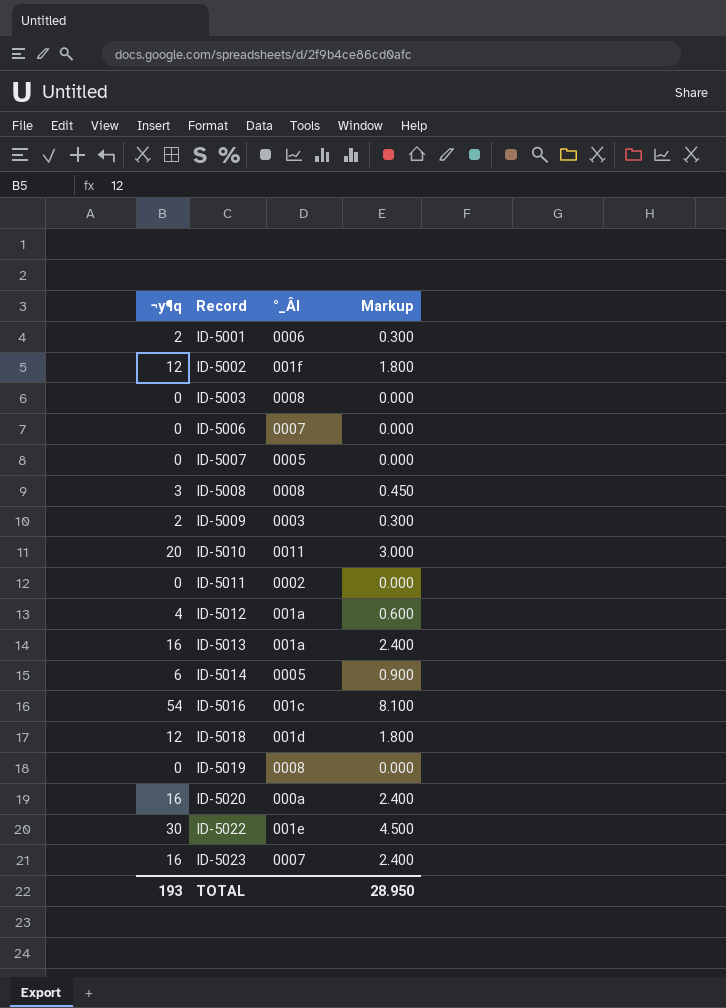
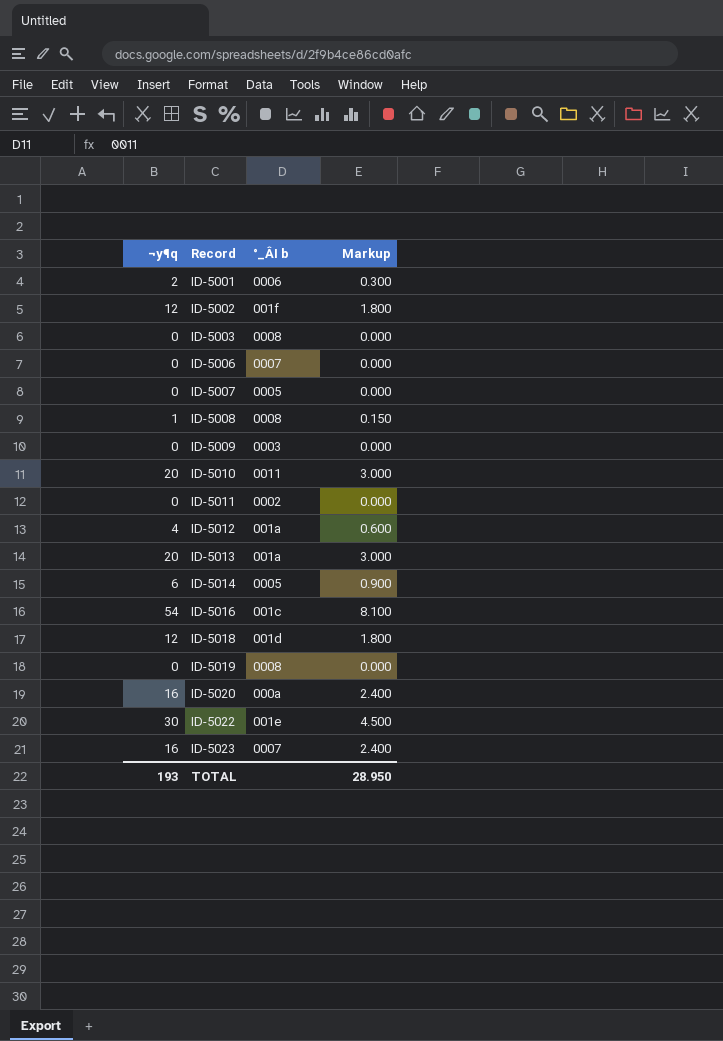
column name: °_ÂI -> °_ÂI b
ID-5008 | ¬y¶q: 3 -> 1
ID-5008 | Markup: 0.450 -> 0.150
ID-5009 | ¬y¶q: 2 -> 0
ID-5009 | Markup: 0.300 -> 0.000
ID-5013 | ¬y¶q: 16 -> 20
ID-5013 | Markup: 2.400 -> 3.000

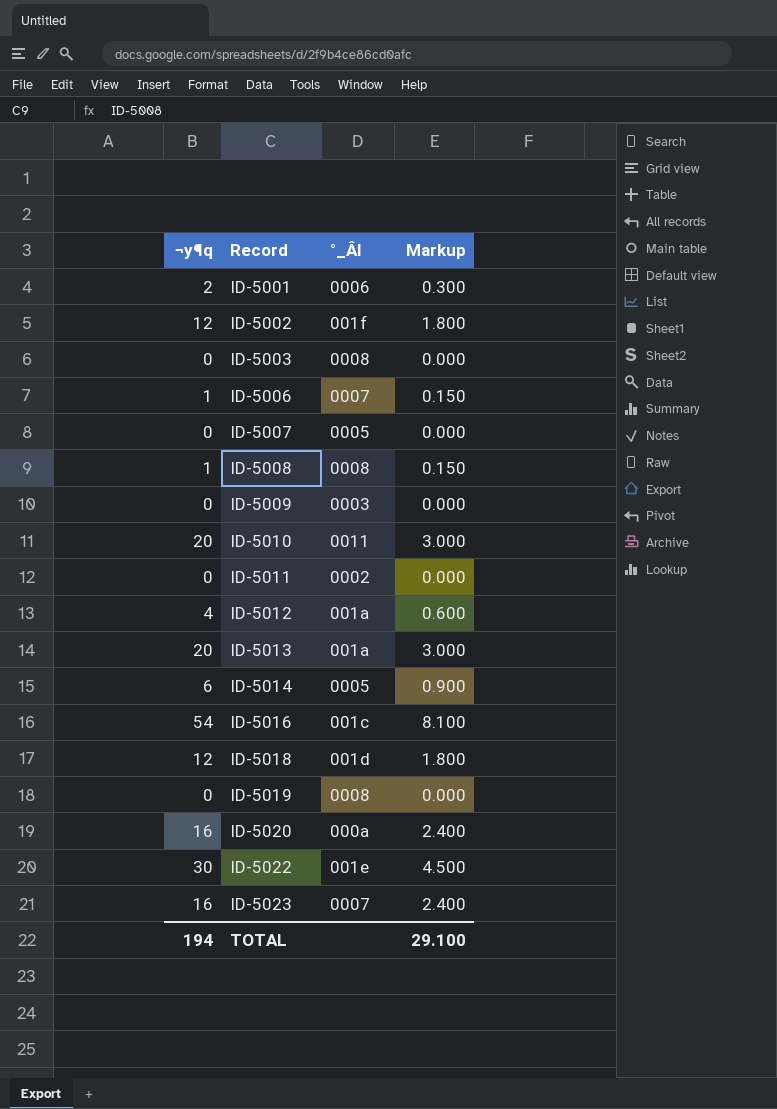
column name: °_ÂI b -> °_ÂI
ID-5006 | ¬y¶q: 0 -> 1
ID-5006 | Markup: 0.000 -> 0.150
TOTAL | ¬y¶q: 193 -> 194
TOTAL | Markup: 28.950 -> 29.100

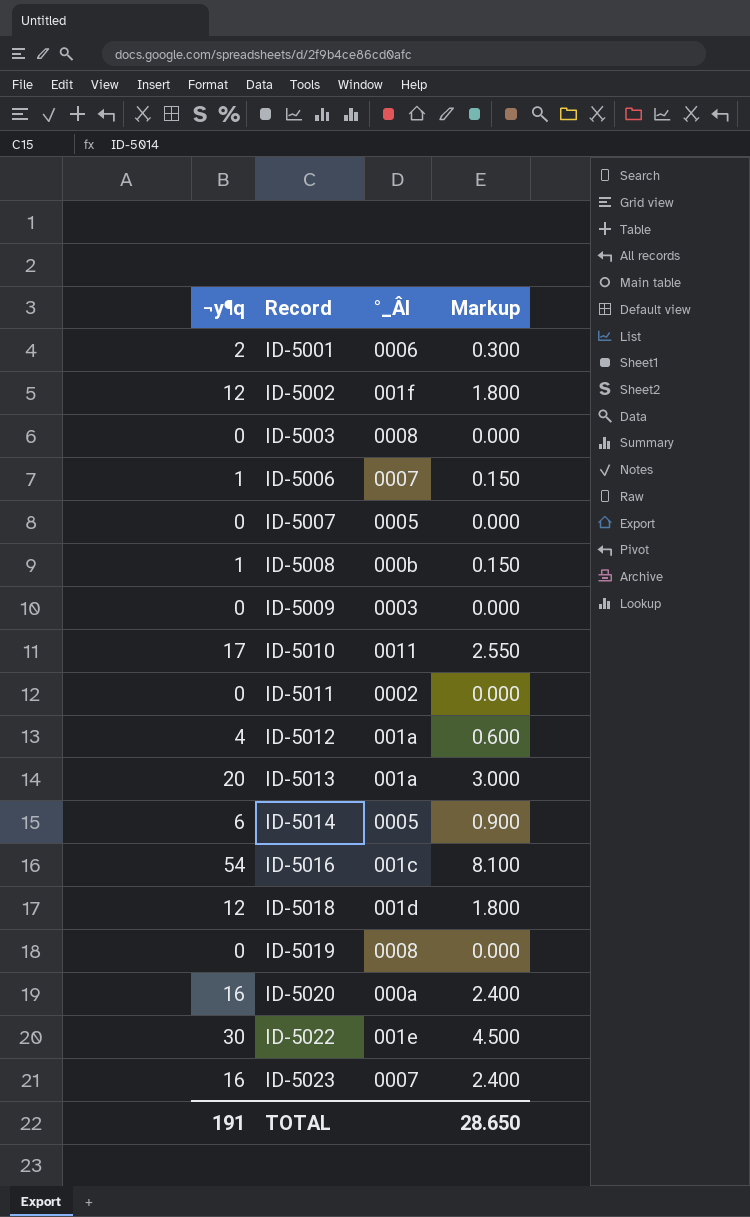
ID-5008 | °_ÂI: 0008 -> 000b
ID-5010 | ¬y¶q: 20 -> 17
ID-5010 | Markup: 3.000 -> 2.550
TOTAL | ¬y¶q: 194 -> 191
TOTAL | Markup: 29.100 -> 28.650

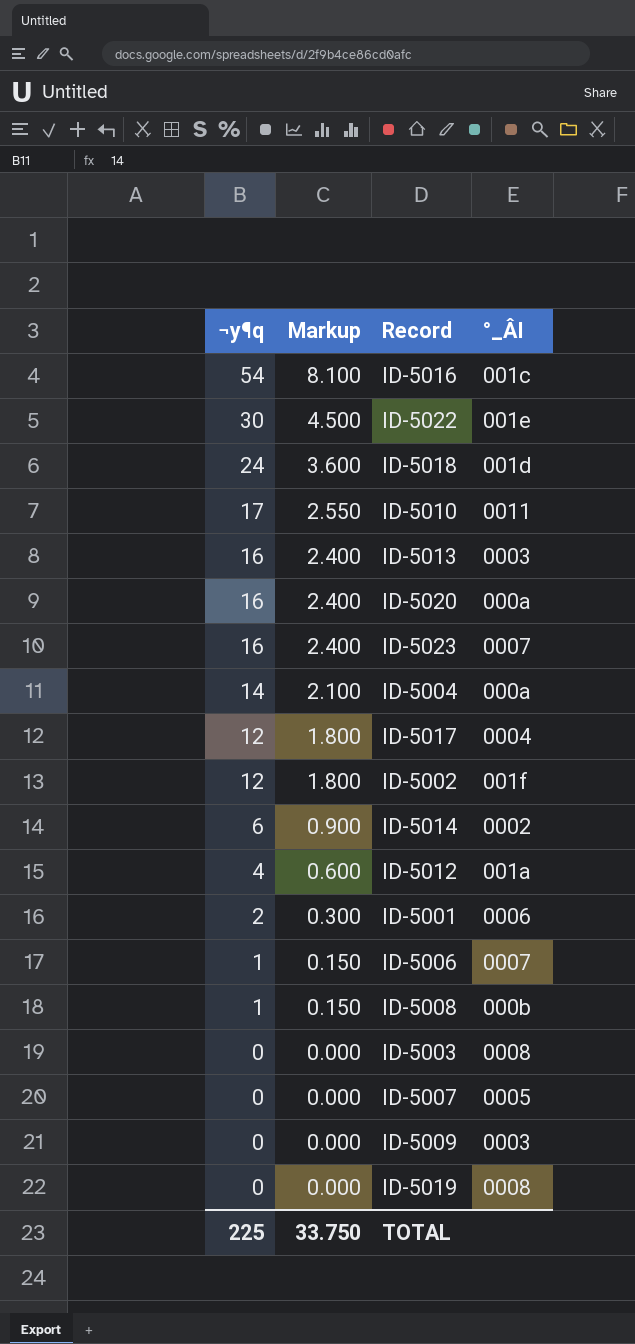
row order: Record ascending -> ¬y¶q descending
column Markup | position: 4 -> 2
row ID-5011: 0 | 0002 | 0.000 -> none
ID-5018 | ¬y¶q: 12 -> 24
ID-5018 | Markup: 1.800 -> 3.600
ID-5013 | ¬y¶q: 20 -> 16
ID-5013 | Markup: 3.000 -> 2.400
ID-5013 | °_ÂI: 001a -> 0003
row ID-5004: none -> 14 | 2.100 | 000a
row ID-5017: none -> 12 | 1.800 | 0004
ID-5014 | °_ÂI: 0005 -> 0002
TOTAL | ¬y¶q: 191 -> 225
TOTAL | Markup: 28.650 -> 33.750

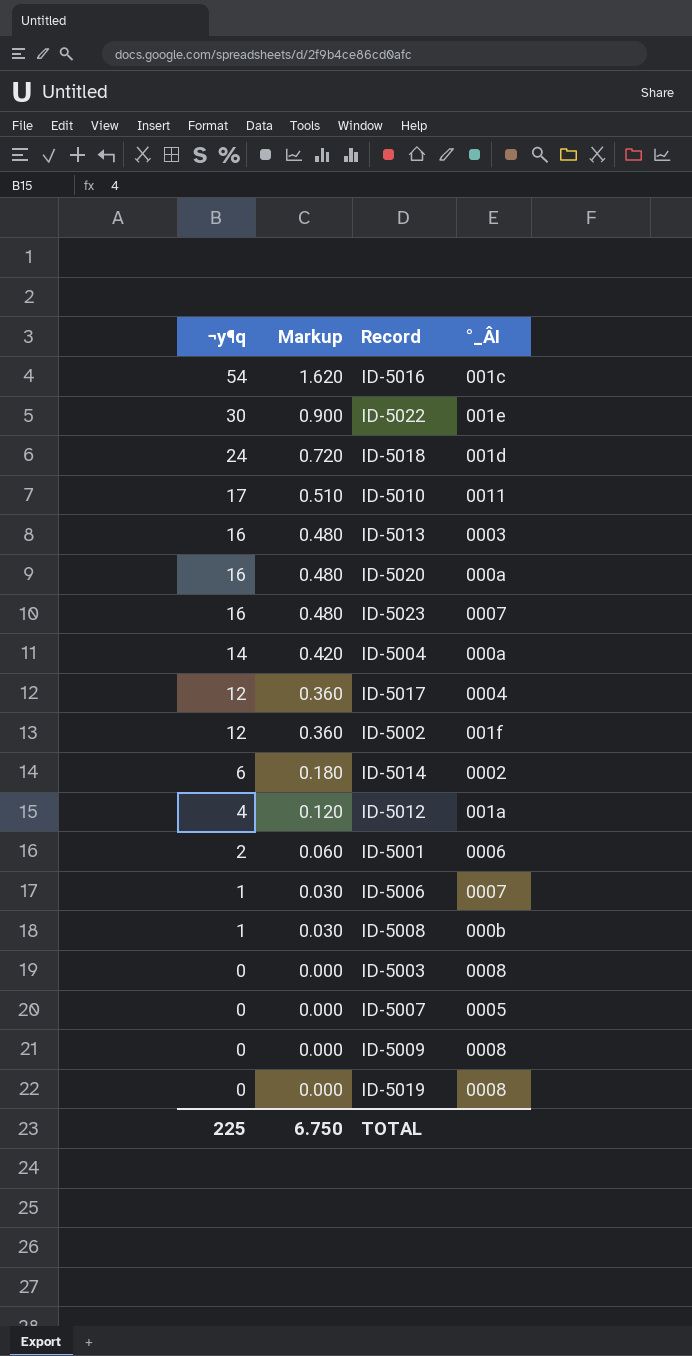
column Markup | formula: [¬y¶q] * 0.15 -> [¬y¶q] * 0.03
ID-5009 | °_ÂI: 0003 -> 0008
TOTAL | Markup: 33.750 -> 6.750

